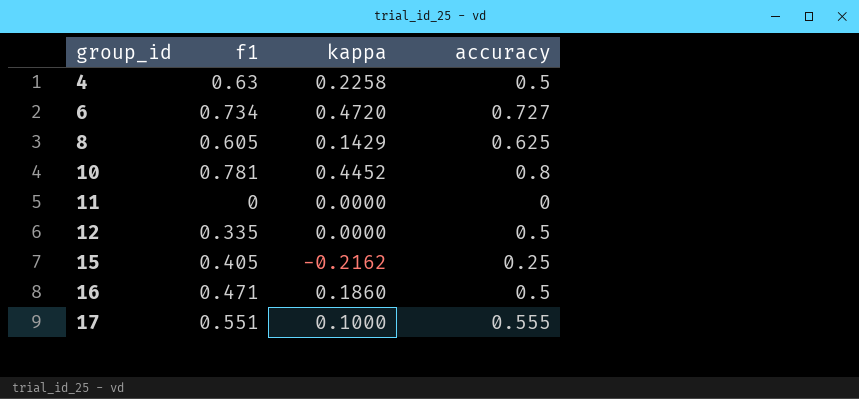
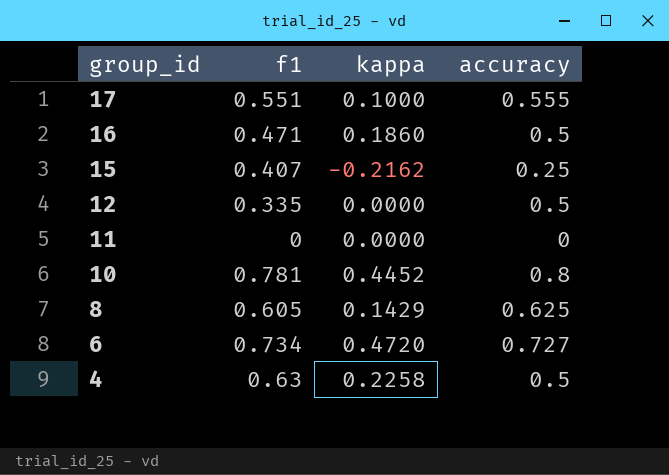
row order: group_id ascending -> group_id descending
15 | f1: 0.405 -> 0.407

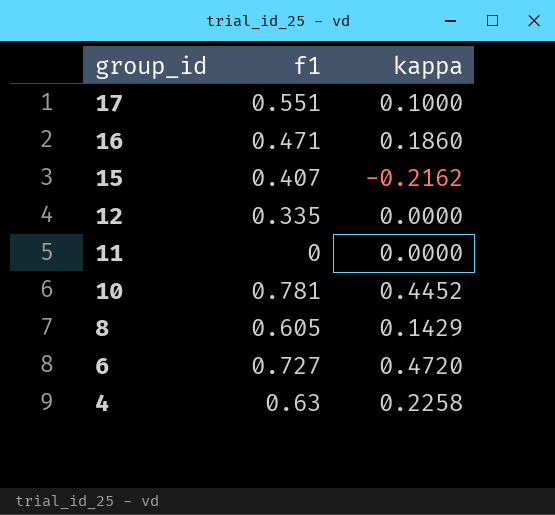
column accuracy | position: 4 -> none
6 | f1: 0.734 -> 0.727

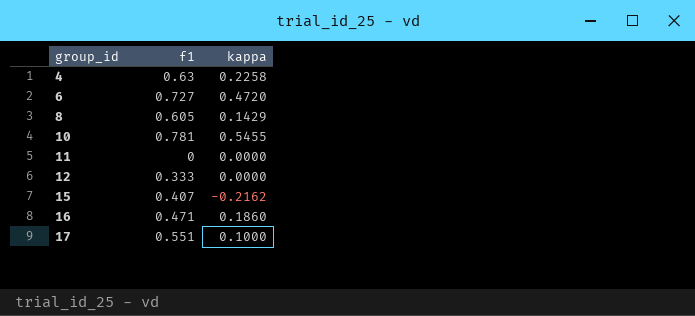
row order: group_id descending -> group_id ascending
10 | kappa: 0.4452 -> 0.5455
12 | f1: 0.335 -> 0.333

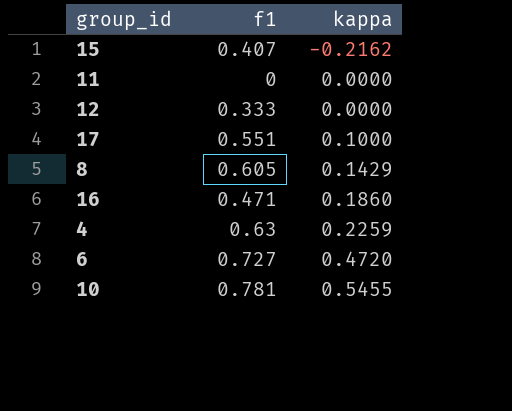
row order: group_id ascending -> kappa ascending
4 | kappa: 0.2258 -> 0.2259

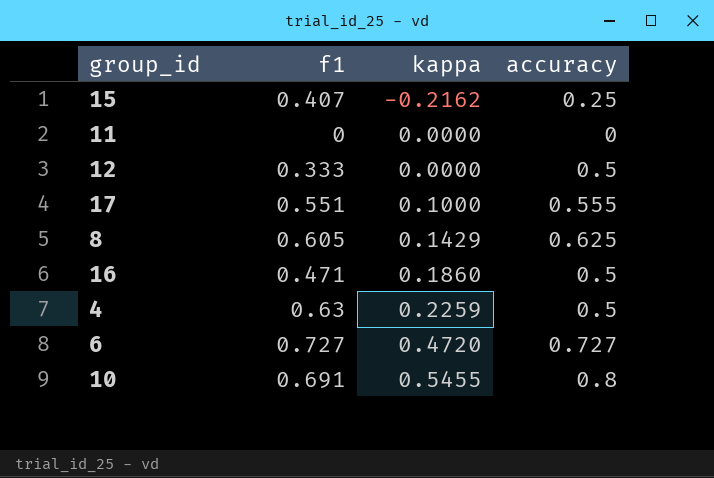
column accuracy | position: none -> 4
10 | f1: 0.781 -> 0.691

